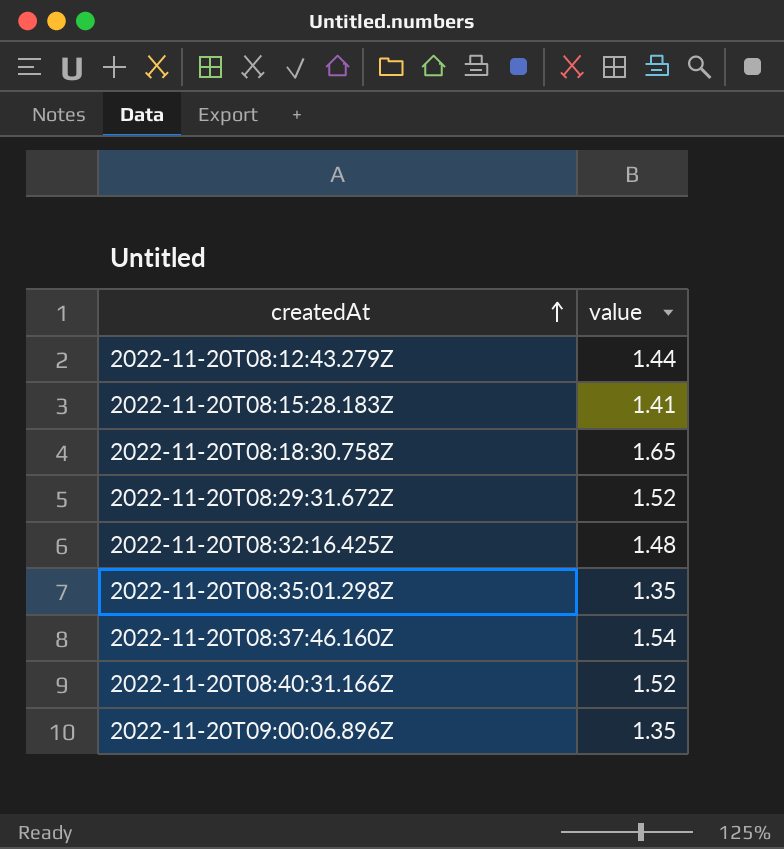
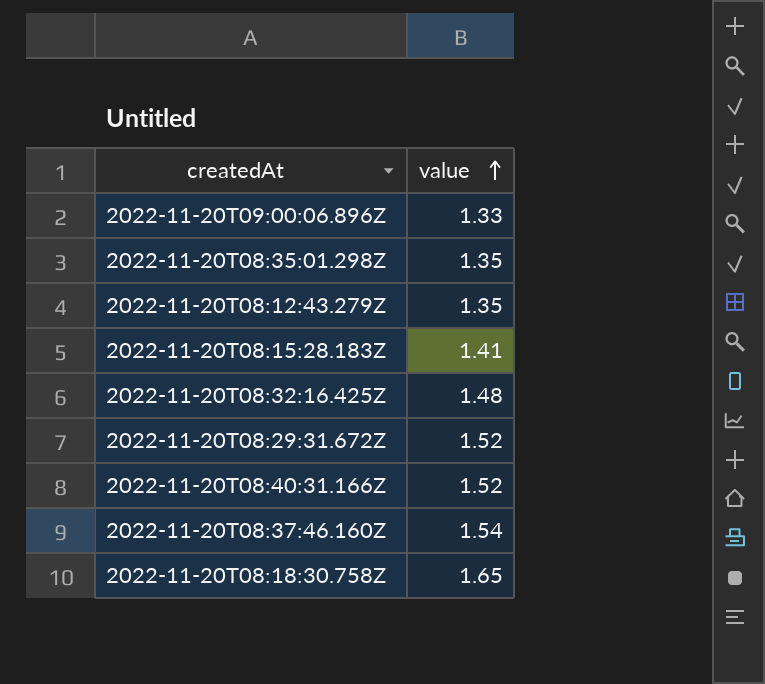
row order: createdAt ascending -> value ascending
2022-11-20T09:00:06.896Z | value: 1.35 -> 1.33
2022-11-20T08:12:43.279Z | value: 1.44 -> 1.35

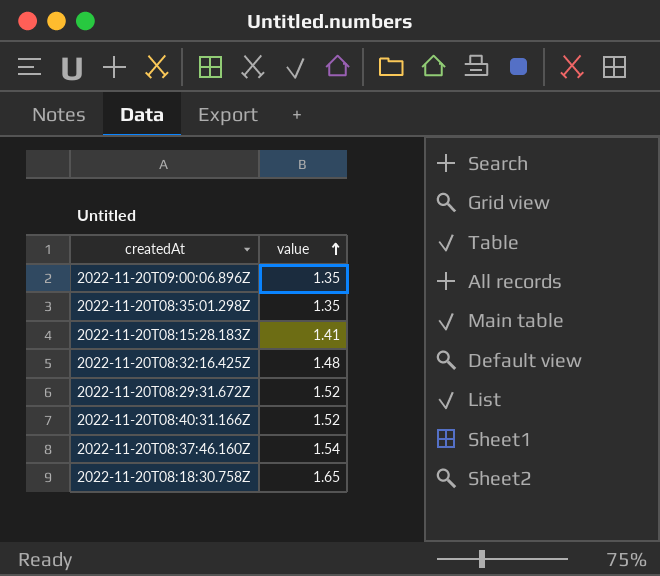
row 2022-11-20T08:12:43.279Z: 1.35 -> none
2022-11-20T09:00:06.896Z | value: 1.33 -> 1.35

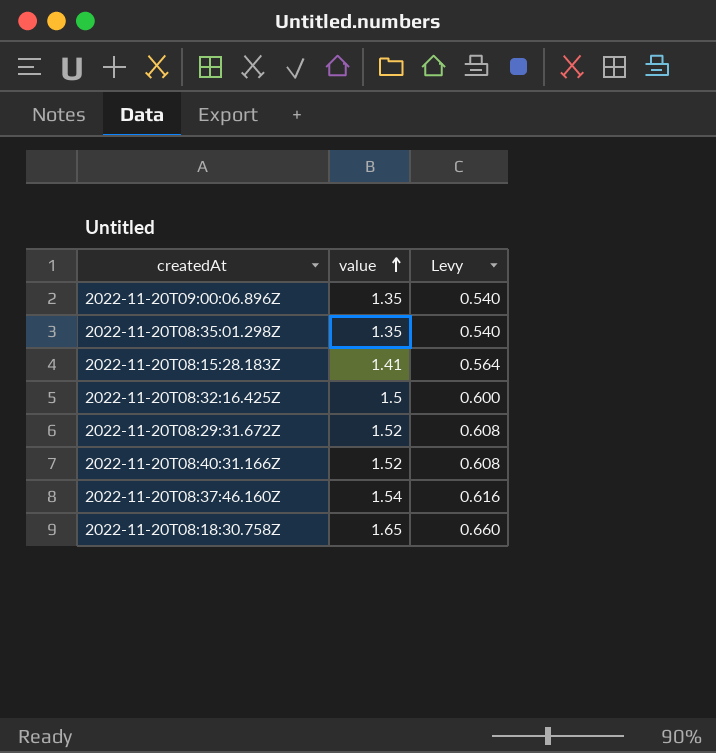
column Levy | formula: none -> [value] * 0.4
2022-11-20T08:32:16.425Z | value: 1.48 -> 1.5

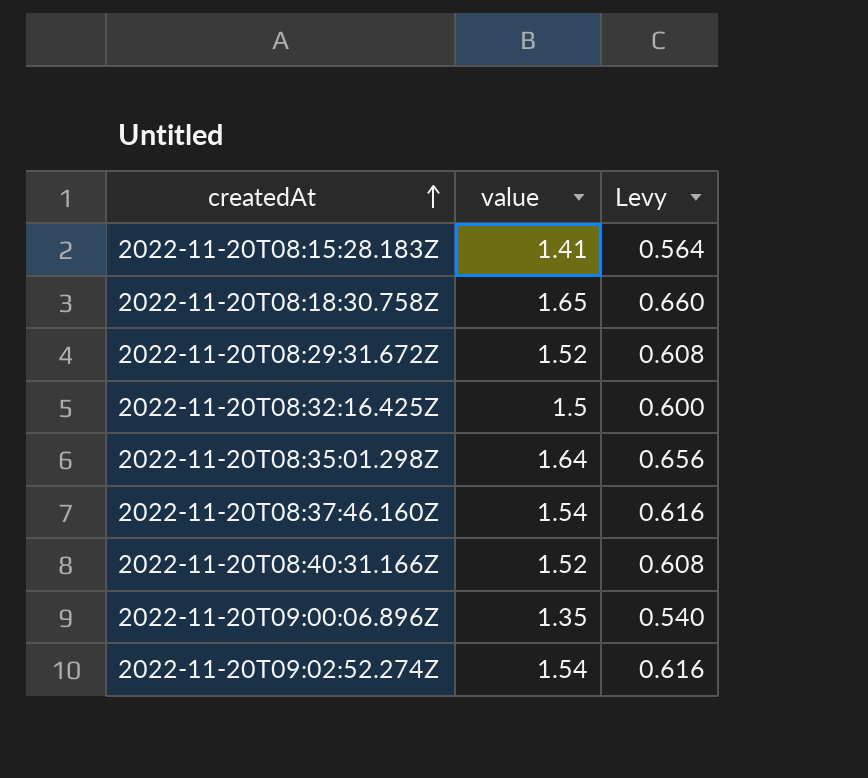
row order: value ascending -> createdAt ascending
2022-11-20T08:35:01.298Z | value: 1.35 -> 1.64
2022-11-20T08:35:01.298Z | Levy: 0.540 -> 0.656
row 2022-11-20T09:02:52.274Z: none -> 1.54 | 0.616

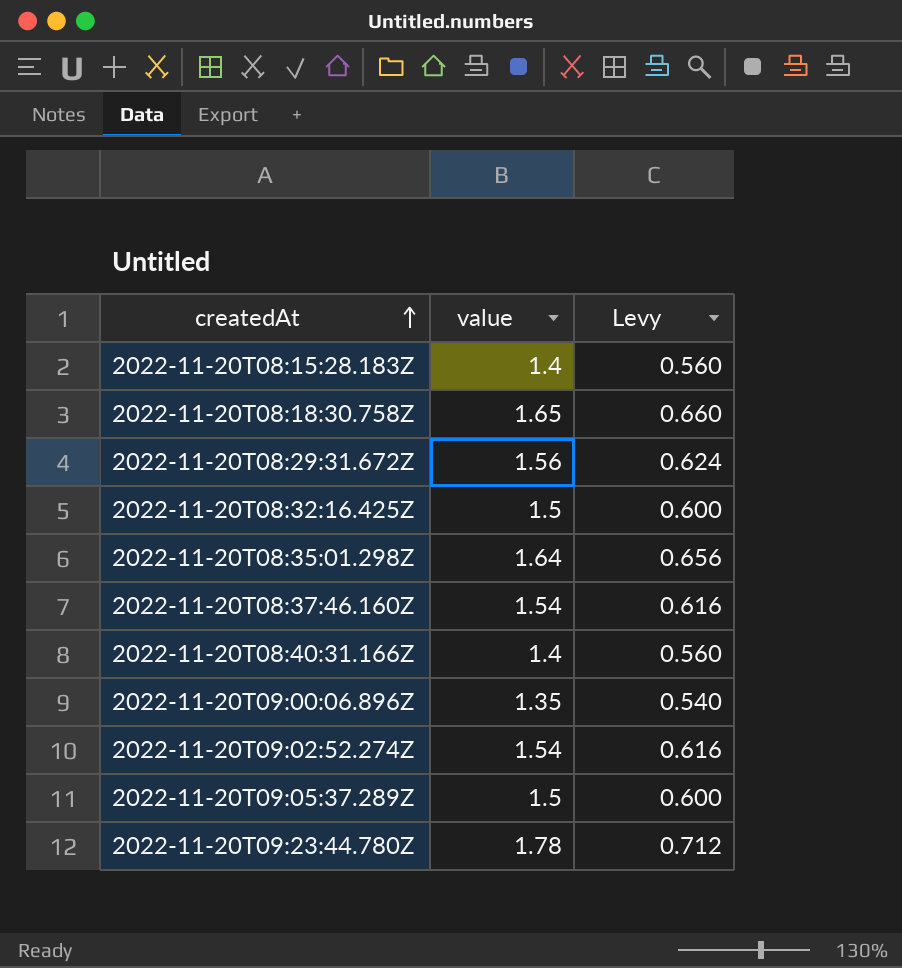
2022-11-20T08:15:28.183Z | value: 1.41 -> 1.4
2022-11-20T08:15:28.183Z | Levy: 0.564 -> 0.560
2022-11-20T08:29:31.672Z | value: 1.52 -> 1.56
2022-11-20T08:29:31.672Z | Levy: 0.608 -> 0.624
2022-11-20T08:40:31.166Z | value: 1.52 -> 1.4
2022-11-20T08:40:31.166Z | Levy: 0.608 -> 0.560
row 2022-11-20T09:05:37.289Z: none -> 1.5 | 0.600
row 2022-11-20T09:23:44.780Z: none -> 1.78 | 0.712

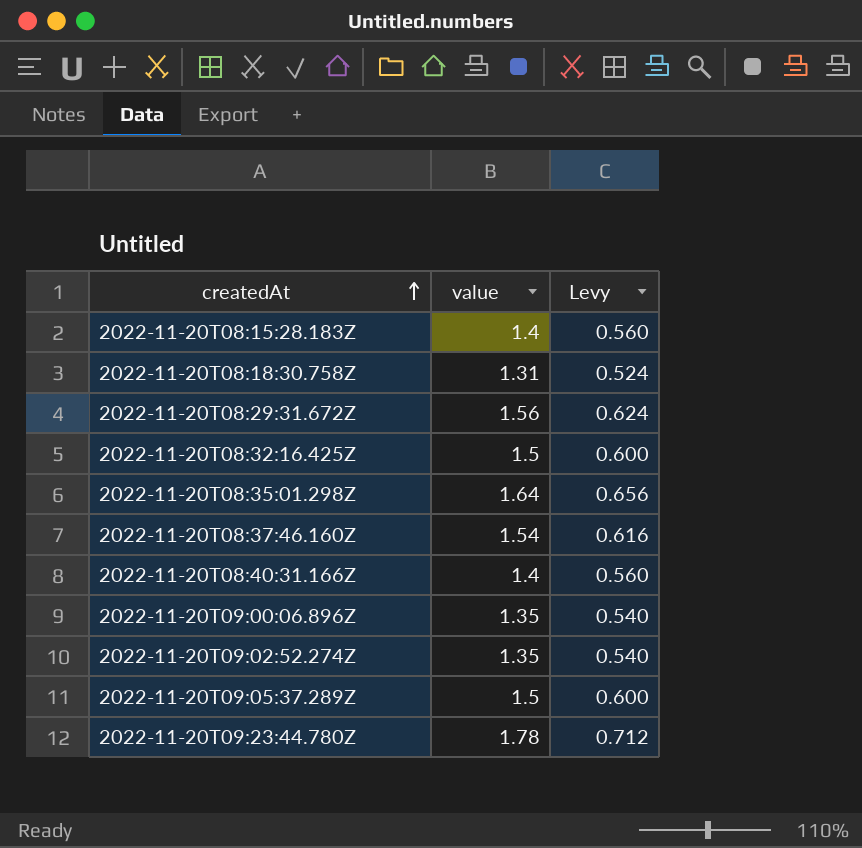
2022-11-20T08:18:30.758Z | value: 1.65 -> 1.31
2022-11-20T08:18:30.758Z | Levy: 0.660 -> 0.524
2022-11-20T09:02:52.274Z | value: 1.54 -> 1.35
2022-11-20T09:02:52.274Z | Levy: 0.616 -> 0.540

